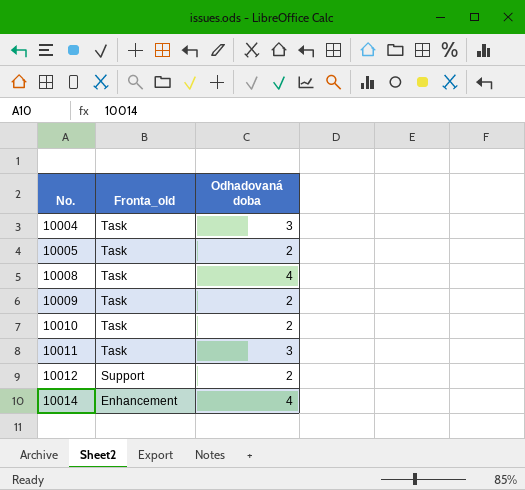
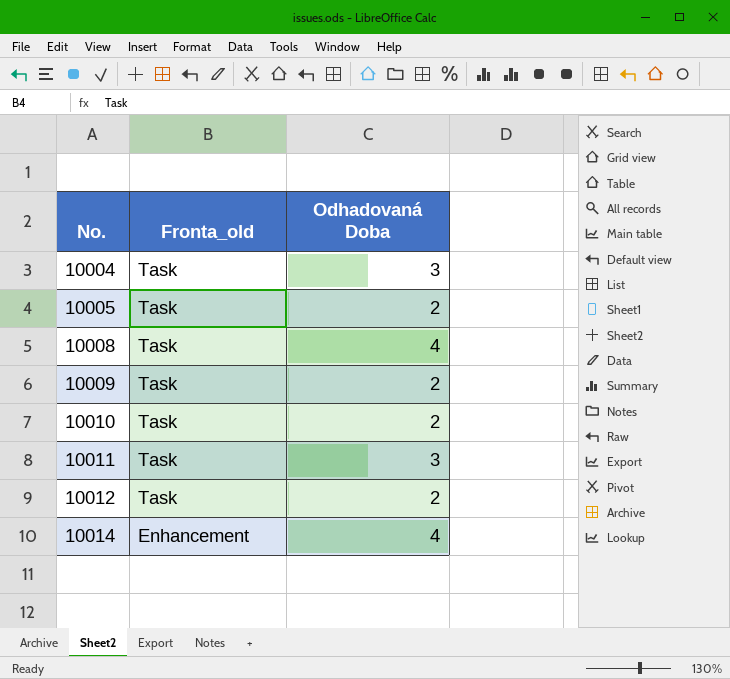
column name: Odhadovaná doba -> Odhadovaná Doba
10012 | Fronta_old: Support -> Task

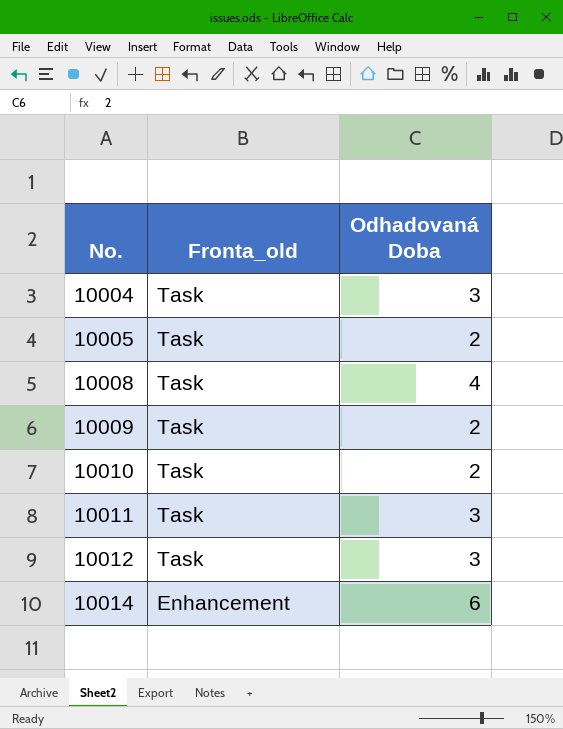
10012 | Odhadovaná Doba: 2 -> 3
10014 | Odhadovaná Doba: 4 -> 6

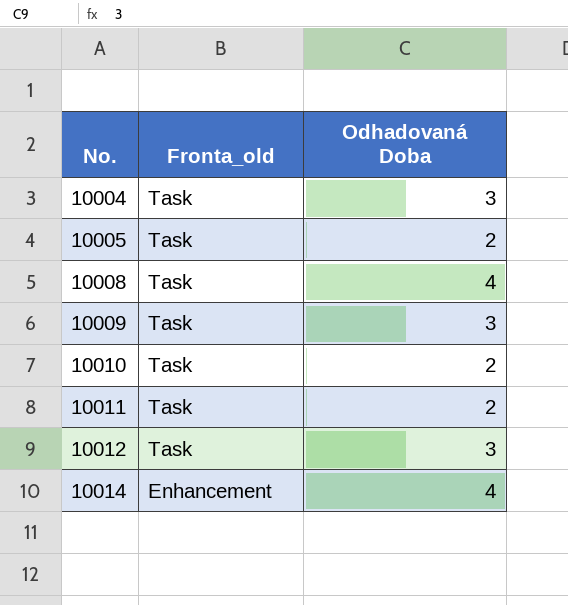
10009 | Odhadovaná Doba: 2 -> 3
10011 | Odhadovaná Doba: 3 -> 2
10014 | Odhadovaná Doba: 6 -> 4

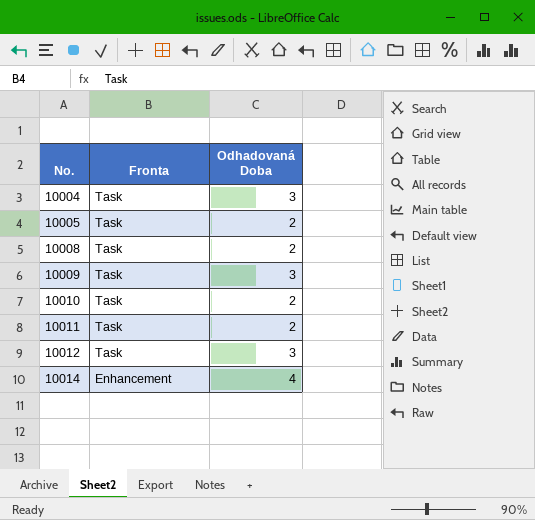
column name: Fronta_old -> Fronta
10008 | Odhadovaná Doba: 4 -> 2

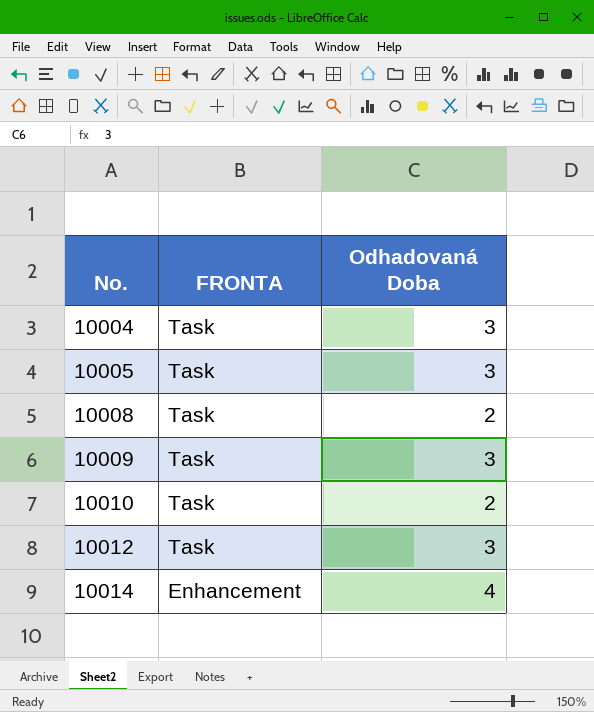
column name: Fronta -> FRONTA
row 10011: Task | 2 -> none
10005 | Odhadovaná Doba: 2 -> 3

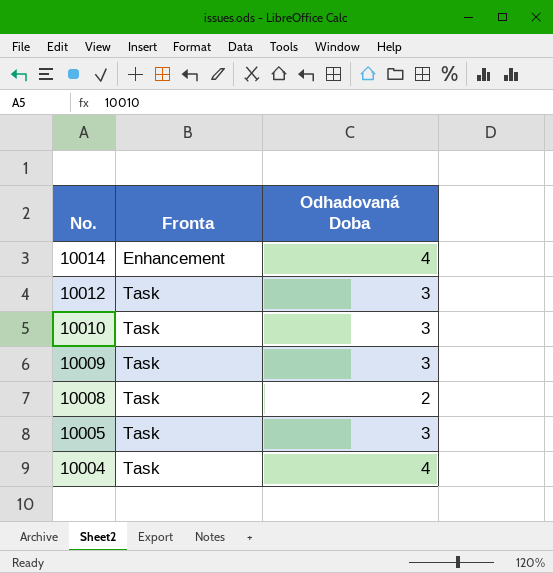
row order: No. ascending -> No. descending
column name: FRONTA -> Fronta
10010 | Odhadovaná Doba: 2 -> 3
10004 | Odhadovaná Doba: 3 -> 4

